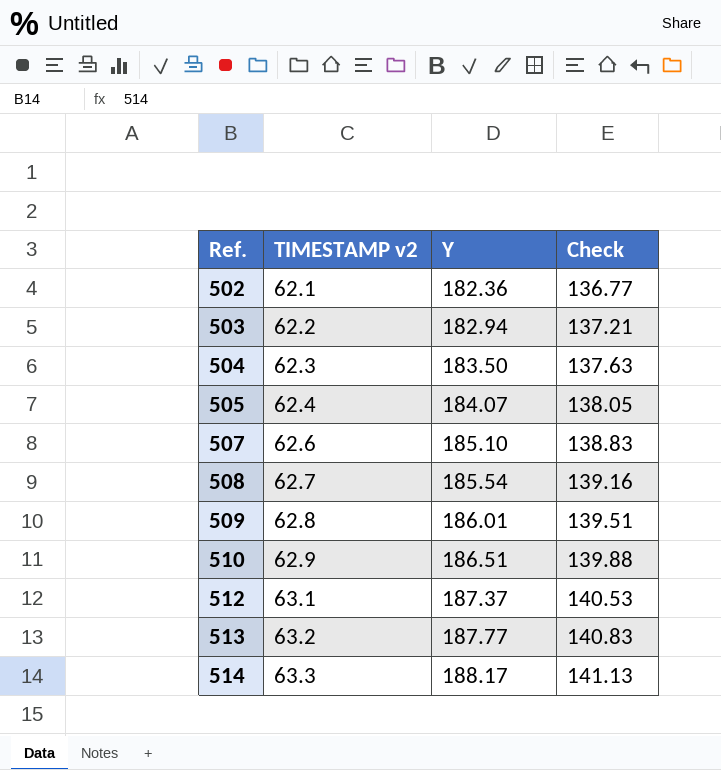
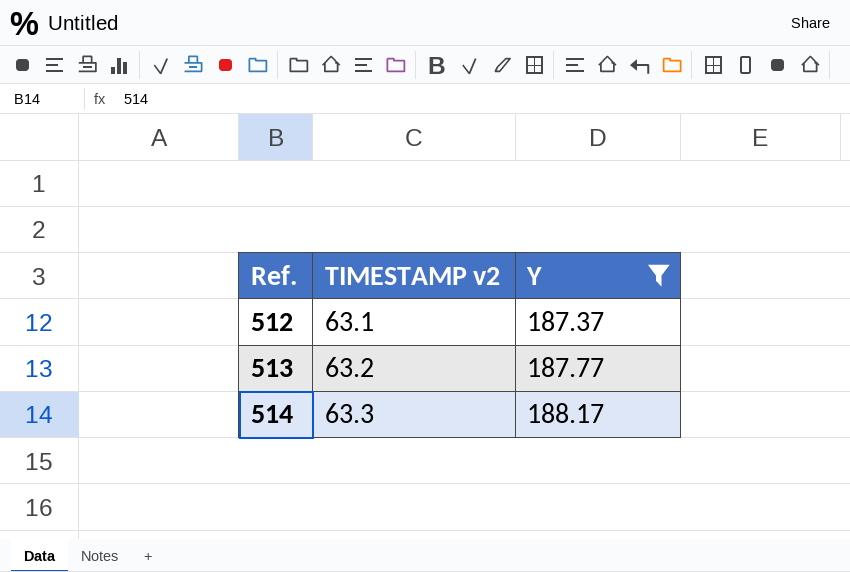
filter: none -> Y >= 187.37
column Check | formula: [Y] * 0.75 -> none

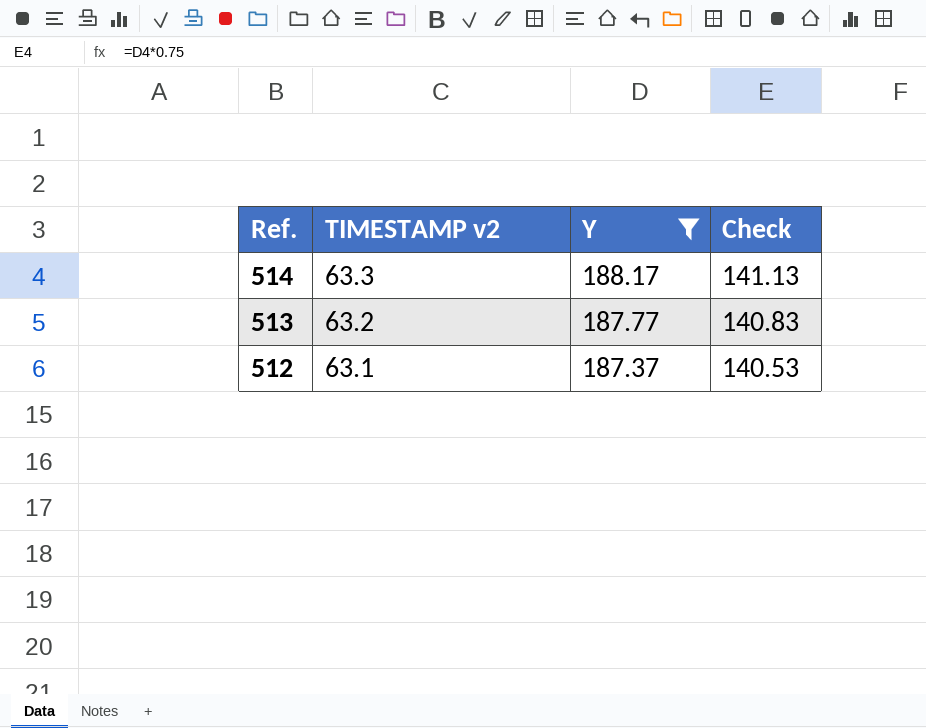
row order: Ref. ascending -> Ref. descending
column Check | formula: none -> [Y] * 0.75

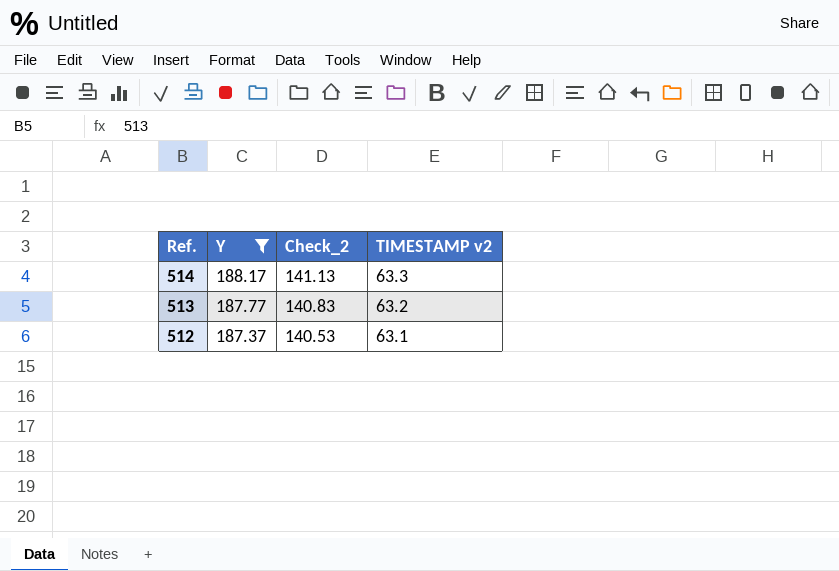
column name: Check -> Check_2
column TIMESTAMP v2 | position: 2 -> 4

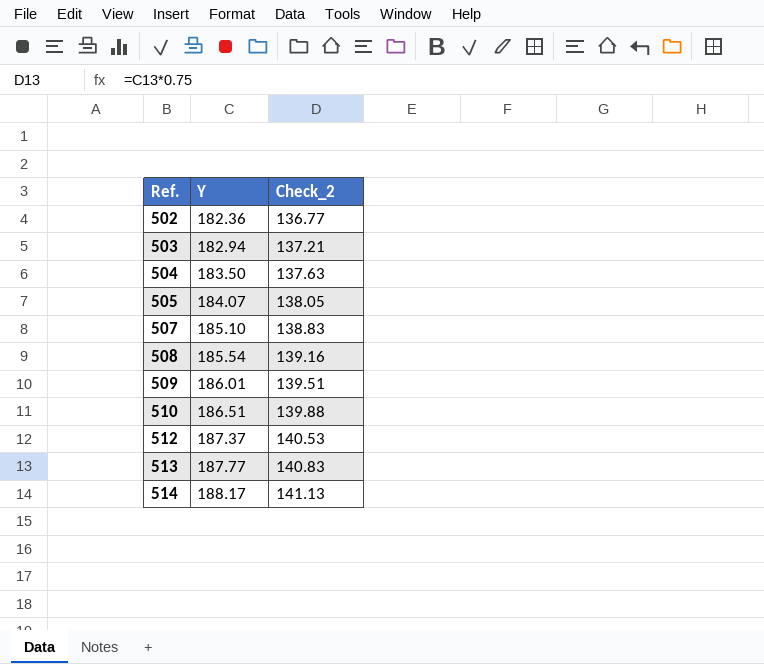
filter: Y >= 187.37 -> none
row order: Ref. descending -> Ref. ascending
column TIMESTAMP v2 | position: 4 -> none

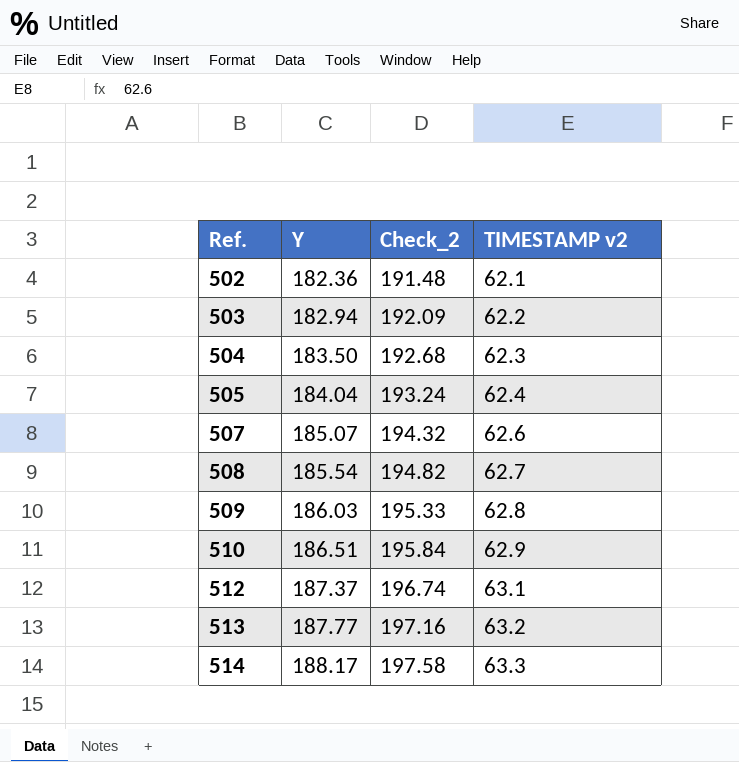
column Check_2 | formula: [Y] * 0.75 -> [Y] * 1.05
column TIMESTAMP v2 | position: none -> 4
505 | Y: 184.07 -> 184.04
507 | Y: 185.10 -> 185.07
509 | Y: 186.01 -> 186.03

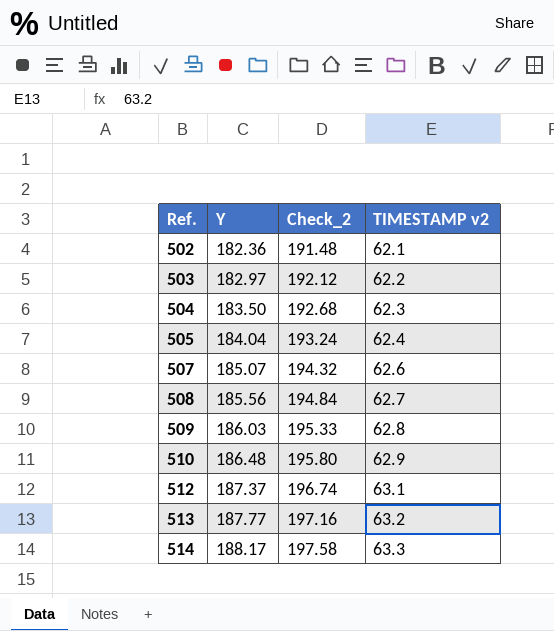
503 | Y: 182.94 -> 182.97
503 | Check_2: 192.09 -> 192.12
508 | Y: 185.54 -> 185.56
508 | Check_2: 194.82 -> 194.84
510 | Y: 186.51 -> 186.48
510 | Check_2: 195.84 -> 195.80

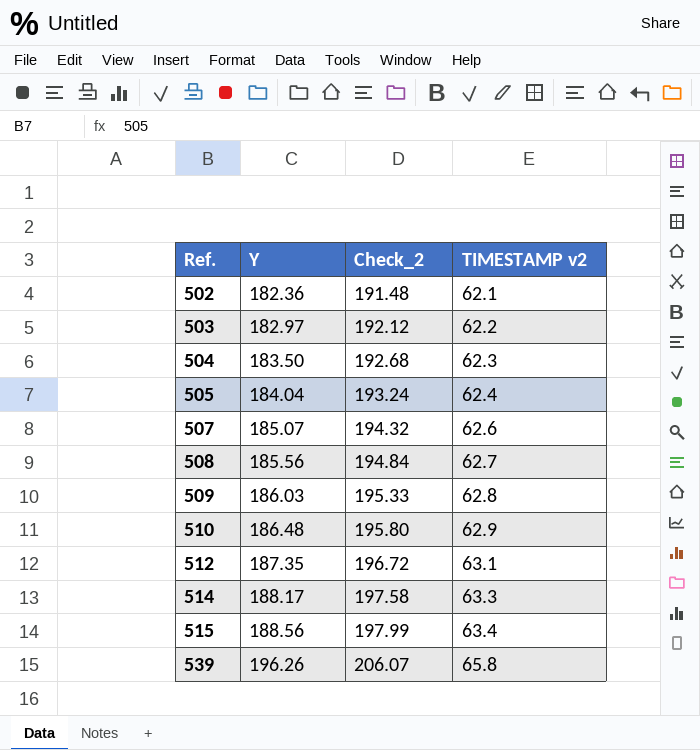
row 513: 187.77 | 197.16 | 63.2 -> none
512 | Y: 187.37 -> 187.35
512 | Check_2: 196.74 -> 196.72
row 515: none -> 188.56 | 197.99 | 63.4
row 539: none -> 196.26 | 206.07 | 65.8

